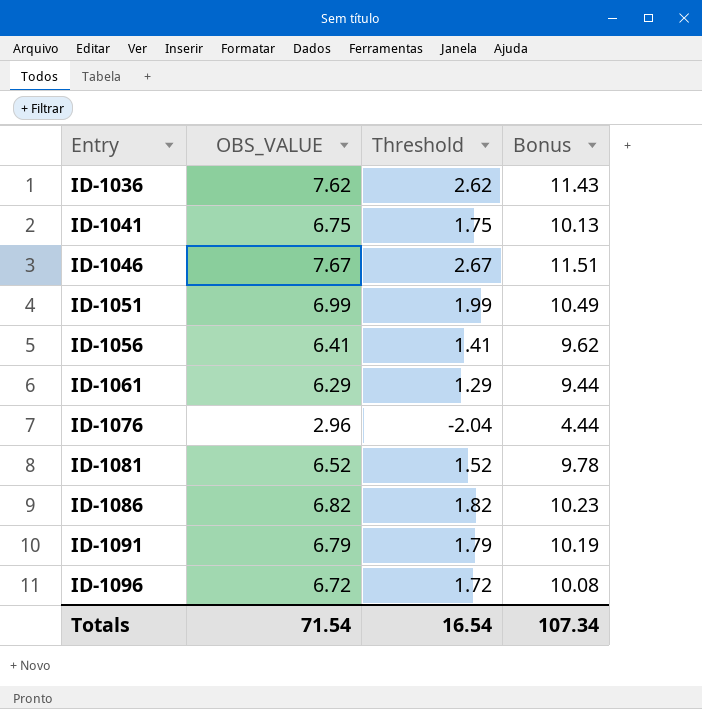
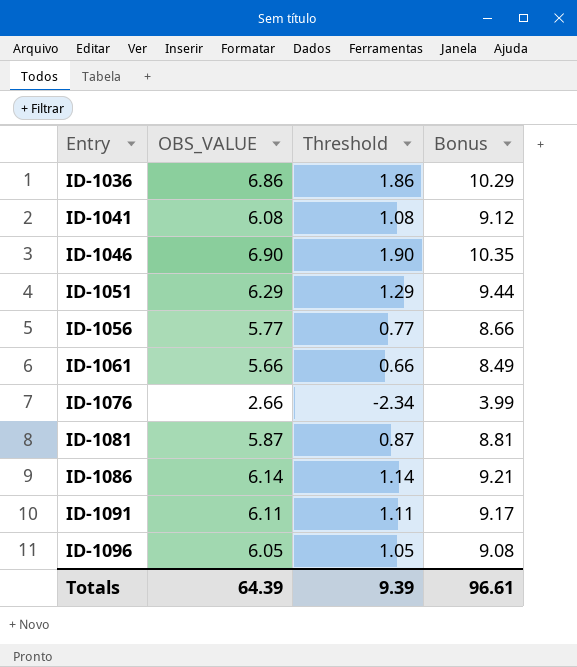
ID-1036 | OBS_VALUE: 7.62 -> 6.86
ID-1036 | Threshold: 2.62 -> 1.86
ID-1036 | Bonus: 11.43 -> 10.29
ID-1041 | OBS_VALUE: 6.75 -> 6.08
ID-1041 | Threshold: 1.75 -> 1.08
ID-1041 | Bonus: 10.13 -> 9.12
ID-1046 | OBS_VALUE: 7.67 -> 6.90
ID-1046 | Threshold: 2.67 -> 1.90
ID-1046 | Bonus: 11.51 -> 10.35
ID-1051 | OBS_VALUE: 6.99 -> 6.29
ID-1051 | Threshold: 1.99 -> 1.29
ID-1051 | Bonus: 10.49 -> 9.44
ID-1056 | OBS_VALUE: 6.41 -> 5.77
ID-1056 | Threshold: 1.41 -> 0.77
ID-1056 | Bonus: 9.62 -> 8.66
ID-1061 | OBS_VALUE: 6.29 -> 5.66
ID-1061 | Threshold: 1.29 -> 0.66
ID-1061 | Bonus: 9.44 -> 8.49
ID-1076 | OBS_VALUE: 2.96 -> 2.66
ID-1076 | Threshold: -2.04 -> -2.34
ID-1076 | Bonus: 4.44 -> 3.99
ID-1081 | OBS_VALUE: 6.52 -> 5.87
ID-1081 | Threshold: 1.52 -> 0.87
ID-1081 | Bonus: 9.78 -> 8.81
ID-1086 | OBS_VALUE: 6.82 -> 6.14
ID-1086 | Threshold: 1.82 -> 1.14
ID-1086 | Bonus: 10.23 -> 9.21
ID-1091 | OBS_VALUE: 6.79 -> 6.11
ID-1091 | Threshold: 1.79 -> 1.11
ID-1091 | Bonus: 10.19 -> 9.17
ID-1096 | OBS_VALUE: 6.72 -> 6.05
ID-1096 | Threshold: 1.72 -> 1.05
ID-1096 | Bonus: 10.08 -> 9.08
Totals | OBS_VALUE: 71.54 -> 64.39
Totals | Threshold: 16.54 -> 9.39
Totals | Bonus: 107.34 -> 96.61

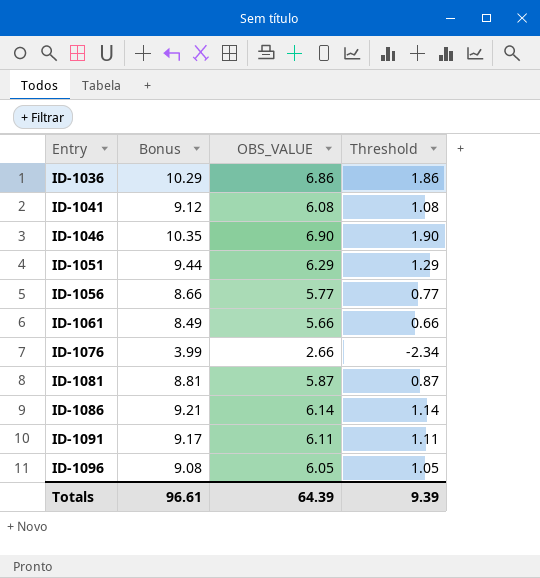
column Bonus | position: 4 -> 2

